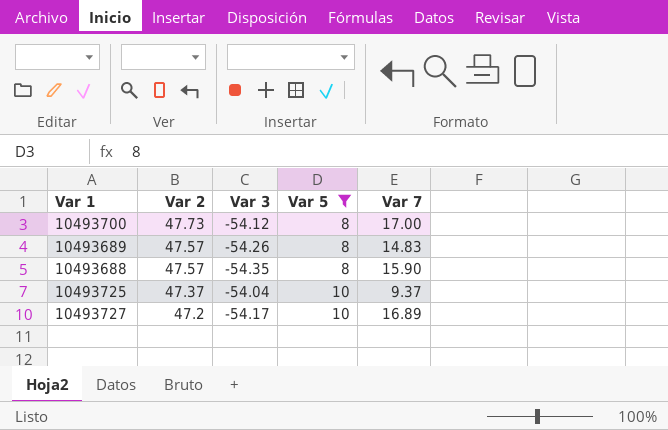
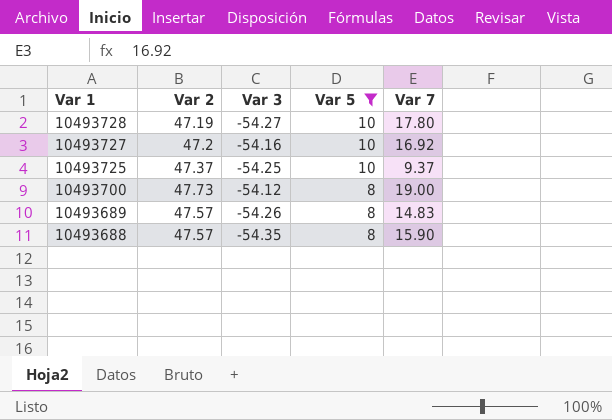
row order: Var 2 descending -> Var 1 descending
row 10493728: none -> 47.19 | -54.27 | 10 | 17.80
10493727 | Var 3: -54.17 -> -54.16
10493727 | Var 7: 16.89 -> 16.92
10493725 | Var 3: -54.04 -> -54.25
10493700 | Var 7: 17.00 -> 19.00

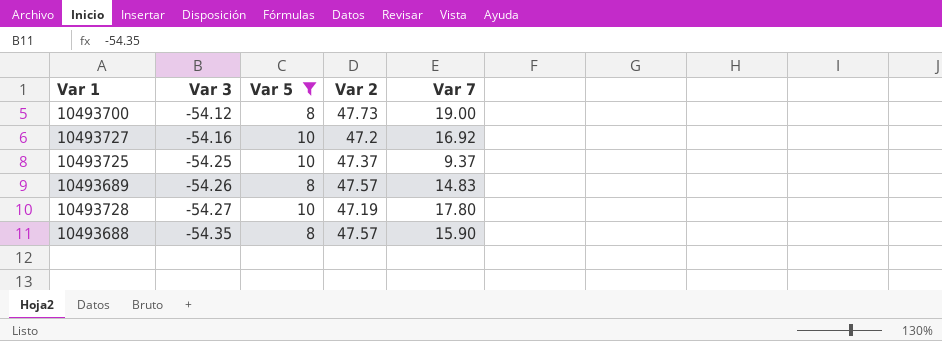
row order: Var 1 descending -> Var 3 descending
column Var 2 | position: 2 -> 4

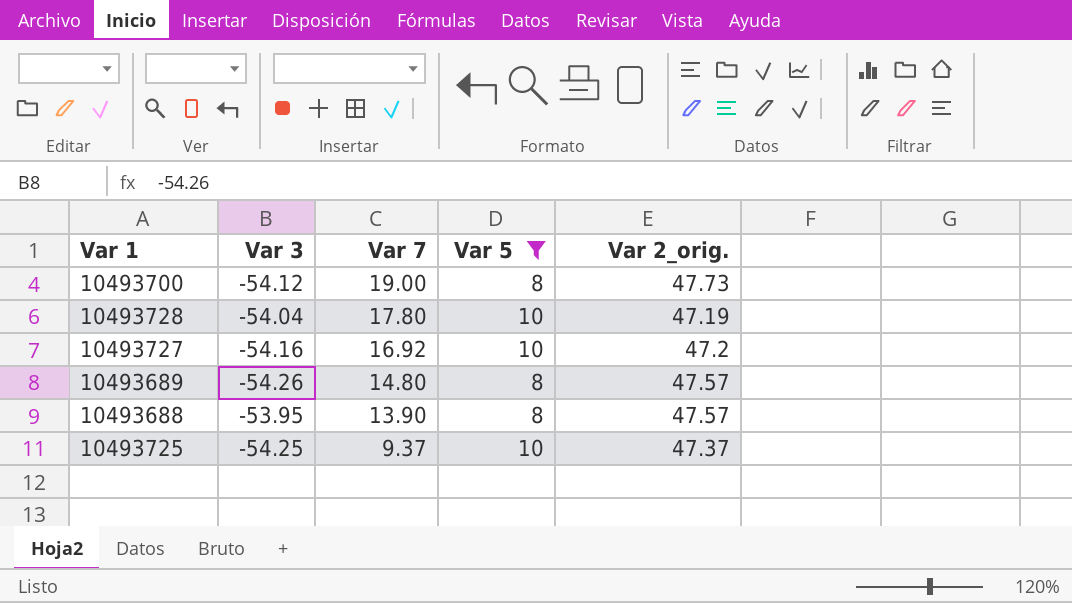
row order: Var 3 descending -> Var 7 descending
column Var 7 | position: 5 -> 3
column name: Var 2 -> Var 2_orig.
10493728 | Var 3: -54.27 -> -54.04
10493689 | Var 7: 14.83 -> 14.80
10493688 | Var 3: -54.35 -> -53.95
10493688 | Var 7: 15.90 -> 13.90

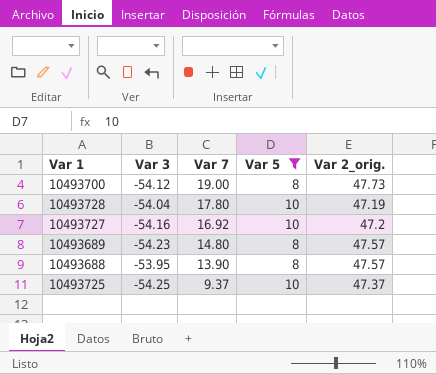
10493689 | Var 3: -54.26 -> -54.23

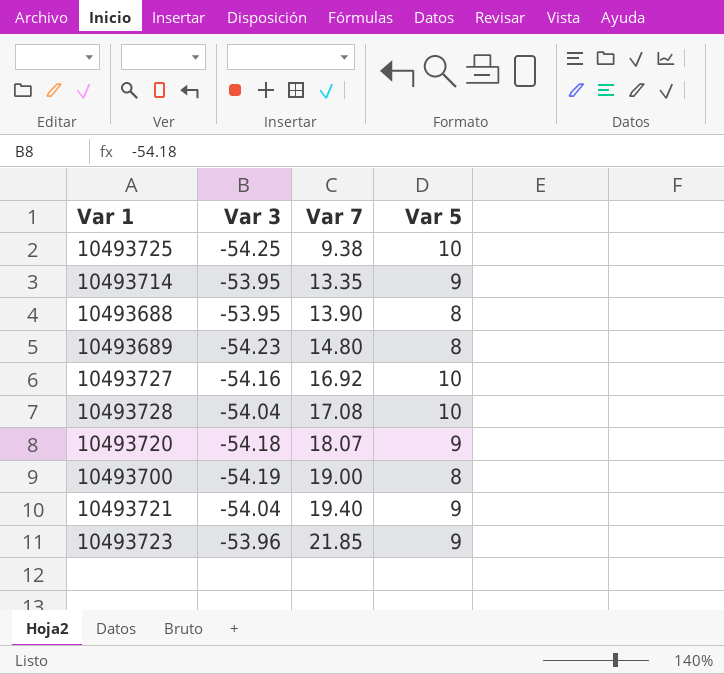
filter: Var 5 != 9 -> none
row order: Var 7 descending -> Var 7 ascending
column Var 2_orig. | position: 5 -> none
10493725 | Var 7: 9.37 -> 9.38
10493728 | Var 7: 17.80 -> 17.08
10493700 | Var 3: -54.12 -> -54.19

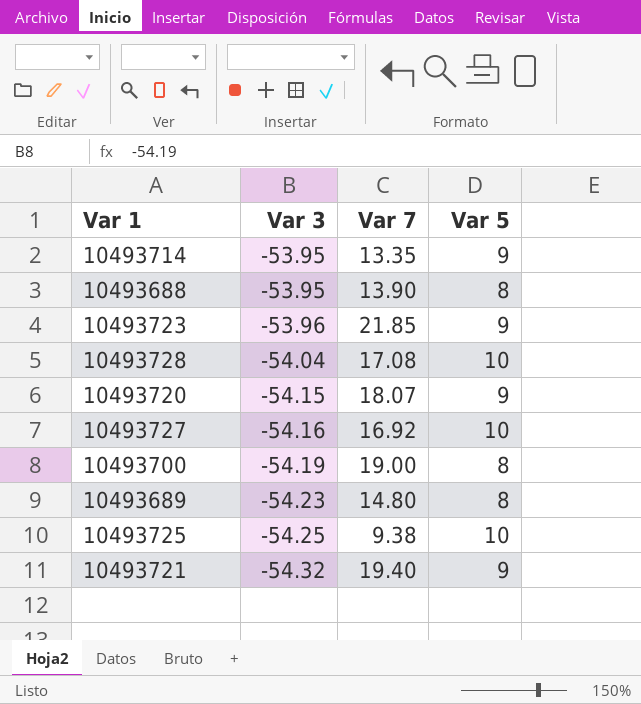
row order: Var 7 ascending -> Var 3 descending
10493720 | Var 3: -54.18 -> -54.15
10493721 | Var 3: -54.04 -> -54.32

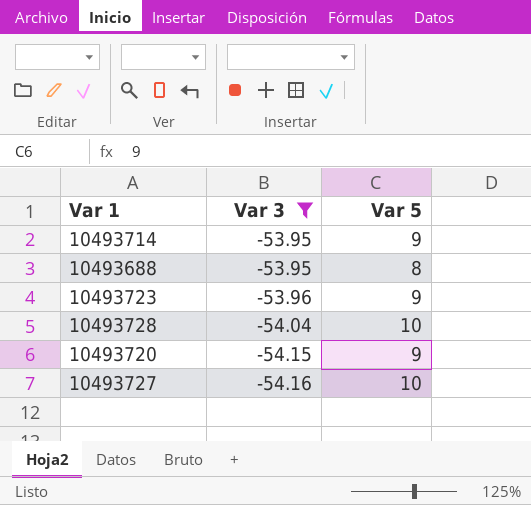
filter: none -> Var 3 >= -54.16
column Var 7 | position: 3 -> none

